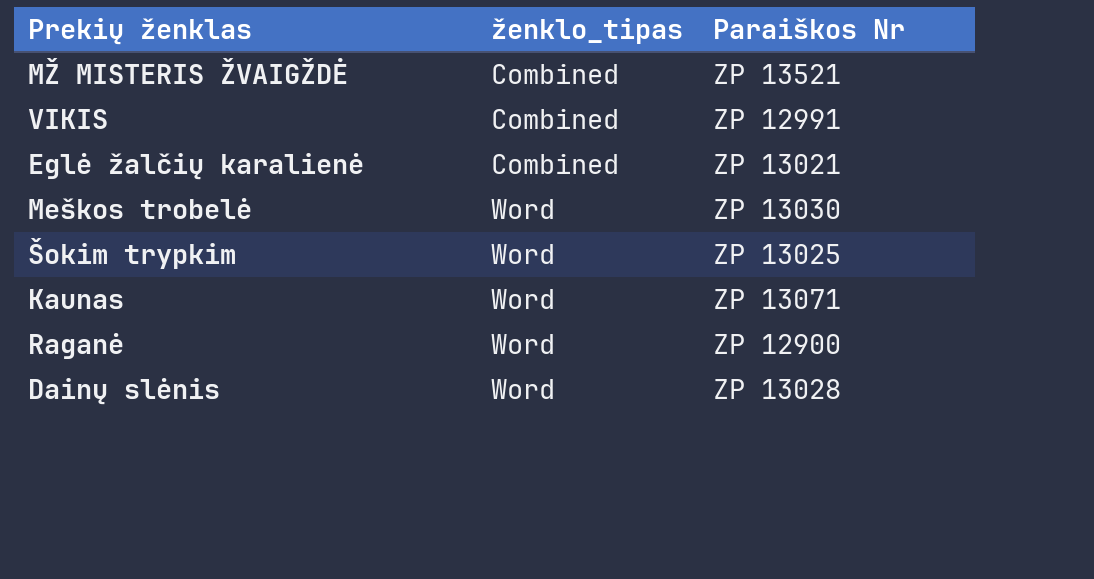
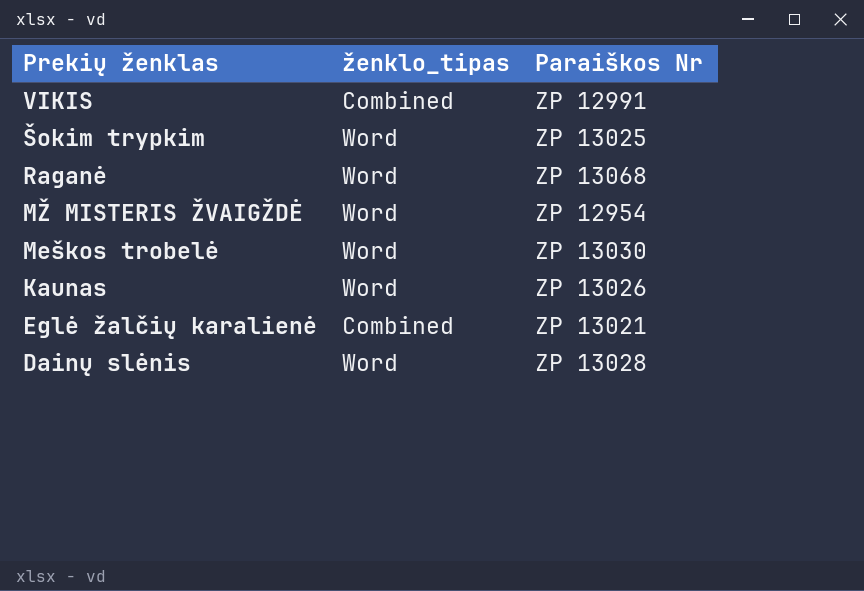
row order: ženklo_tipas ascending -> Prekių ženklas descending
Raganė | Paraiškos Nr: ZP 12900 -> ZP 13068
MŽ MISTERIS ŽVAIGŽDĖ | ženklo_tipas: Combined -> Word
MŽ MISTERIS ŽVAIGŽDĖ | Paraiškos Nr: ZP 13521 -> ZP 12954
Kaunas | Paraiškos Nr: ZP 13071 -> ZP 13026

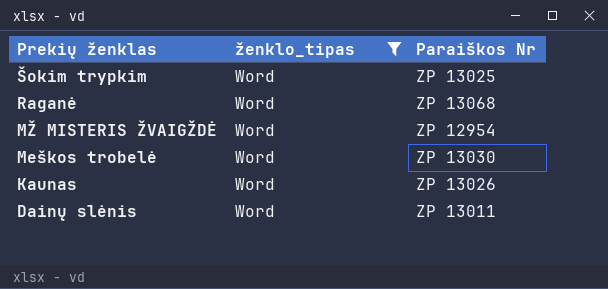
filter: none -> ženklo_tipas = Word
Dainų slėnis | Paraiškos Nr: ZP 13028 -> ZP 13011

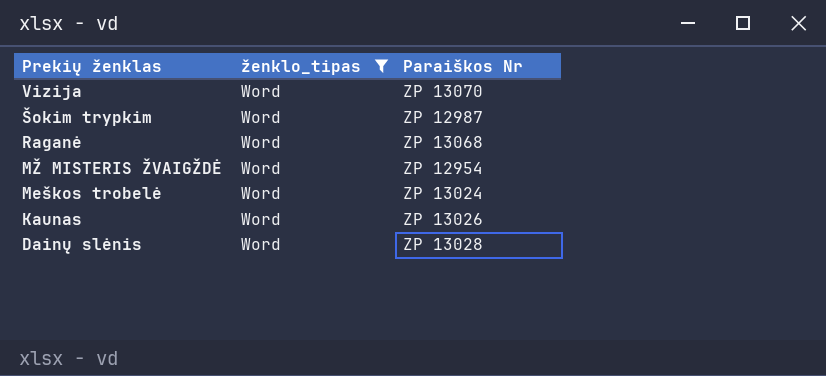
row Vizija: none -> Word | ZP 13070
Šokim trypkim | Paraiškos Nr: ZP 13025 -> ZP 12987
Meškos trobelė | Paraiškos Nr: ZP 13030 -> ZP 13024
Dainų slėnis | Paraiškos Nr: ZP 13011 -> ZP 13028

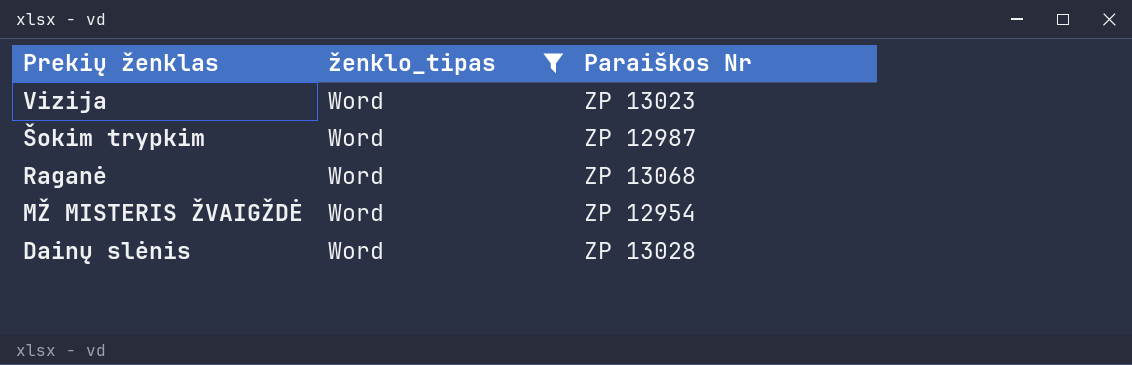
row Meškos trobelė: Word | ZP 13024 -> none
row Kaunas: Word | ZP 13026 -> none
Vizija | Paraiškos Nr: ZP 13070 -> ZP 13023

